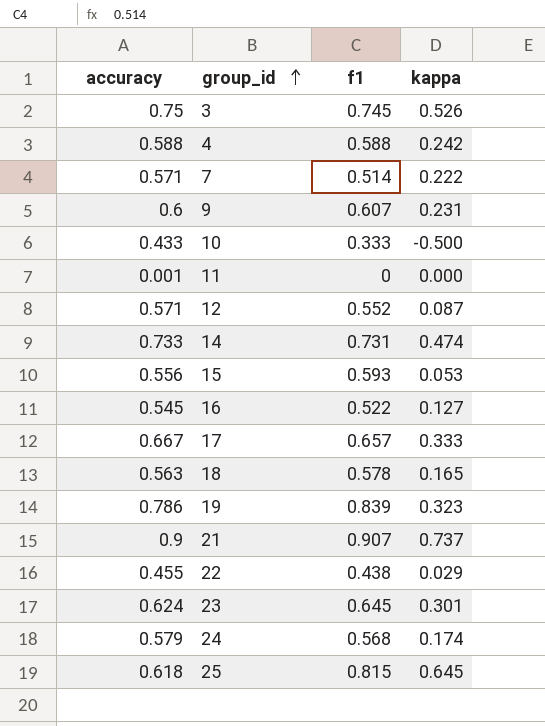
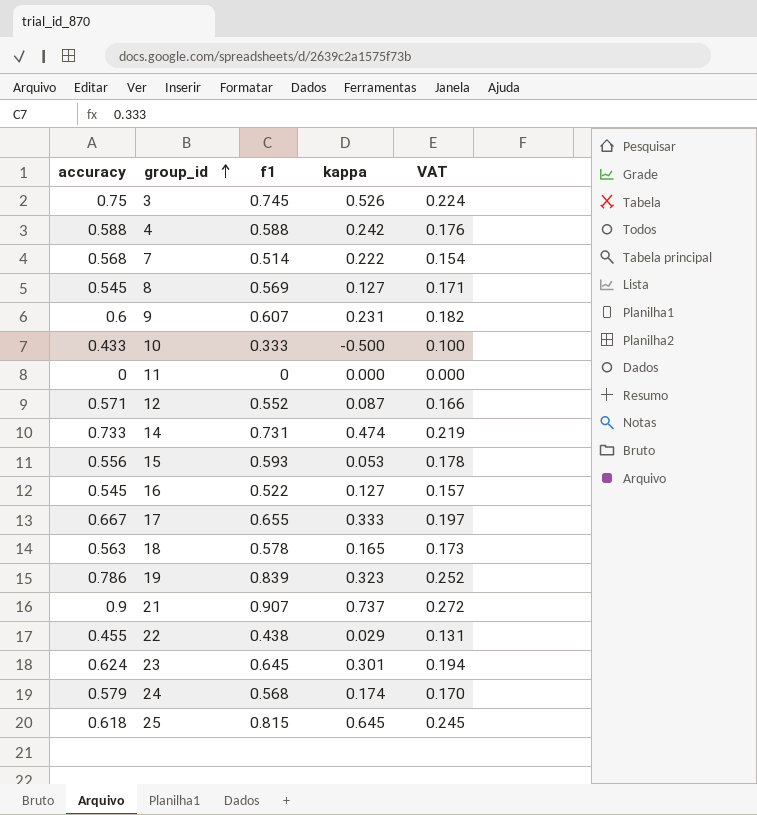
column VAT | formula: none -> [f1] * 0.3
7 | accuracy: 0.571 -> 0.568
row 8: none -> 0.545 | 0.569 | 0.127 | 0.171
11 | accuracy: 0.001 -> 0
17 | f1: 0.657 -> 0.655

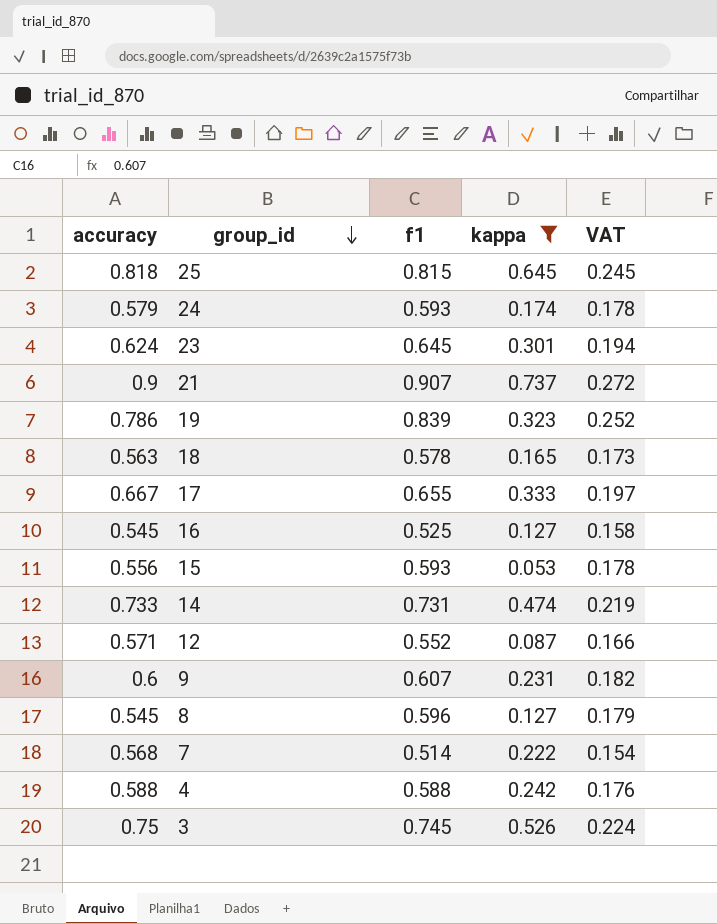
filter: none -> kappa >= 0.053
row order: group_id ascending -> group_id descending
25 | accuracy: 0.618 -> 0.818
24 | f1: 0.568 -> 0.593
24 | VAT: 0.170 -> 0.178
16 | f1: 0.522 -> 0.525
16 | VAT: 0.157 -> 0.158
8 | f1: 0.569 -> 0.596
8 | VAT: 0.171 -> 0.179

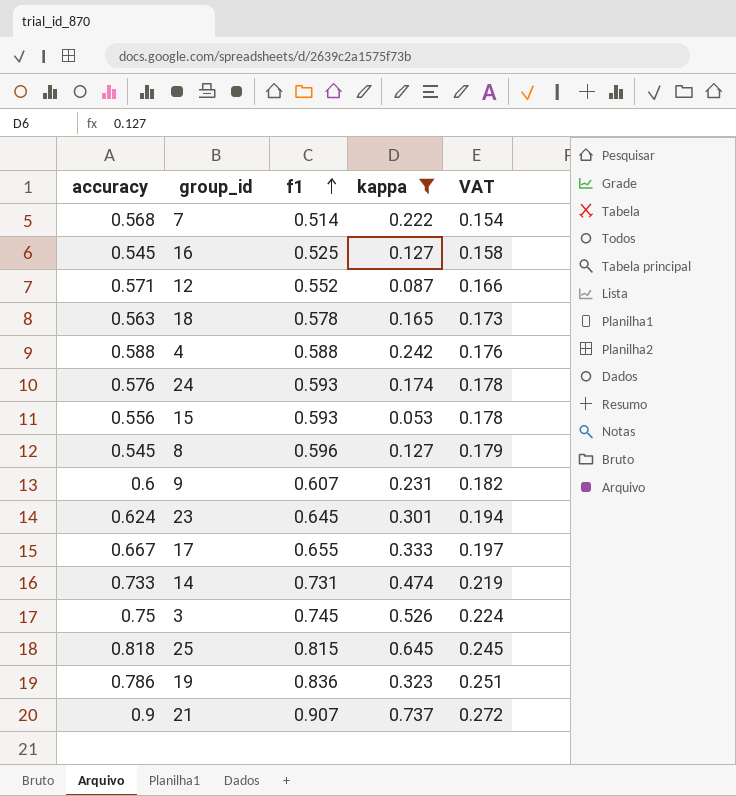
row order: group_id descending -> f1 ascending
24 | accuracy: 0.579 -> 0.576
19 | f1: 0.839 -> 0.836
19 | VAT: 0.252 -> 0.251

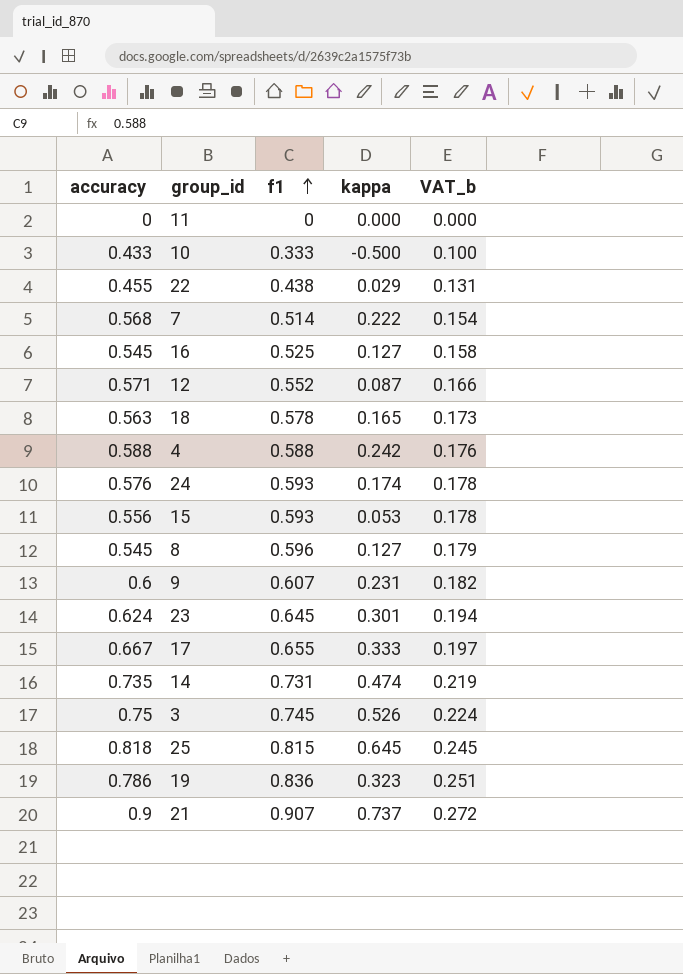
filter: kappa >= 0.053 -> none
column name: VAT -> VAT_b
14 | accuracy: 0.733 -> 0.735

